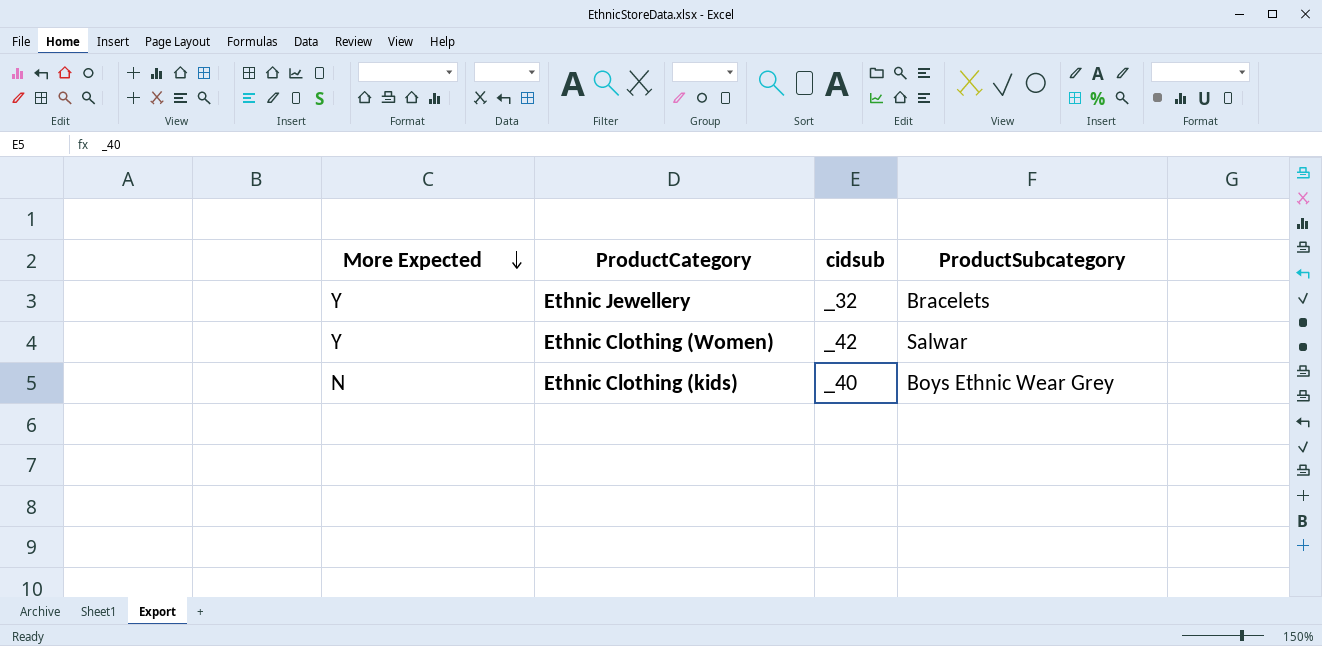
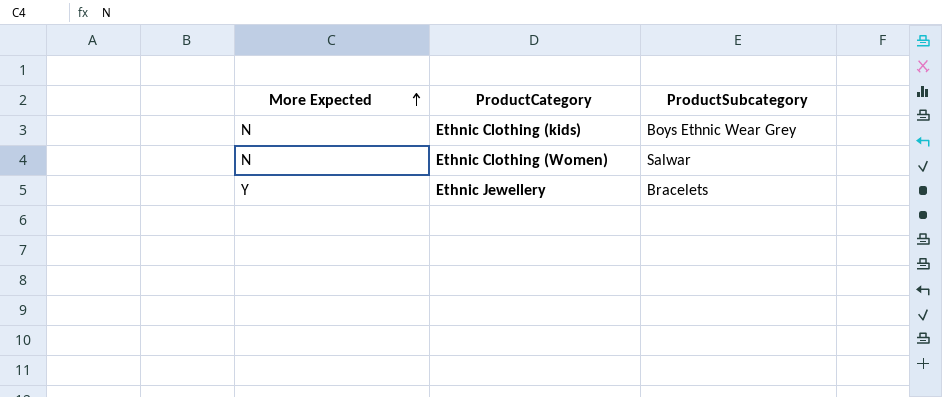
row order: More Expected descending -> More Expected ascending
column cidsub | position: 3 -> none
Ethnic Clothing (Women) | More Expected: Y -> N

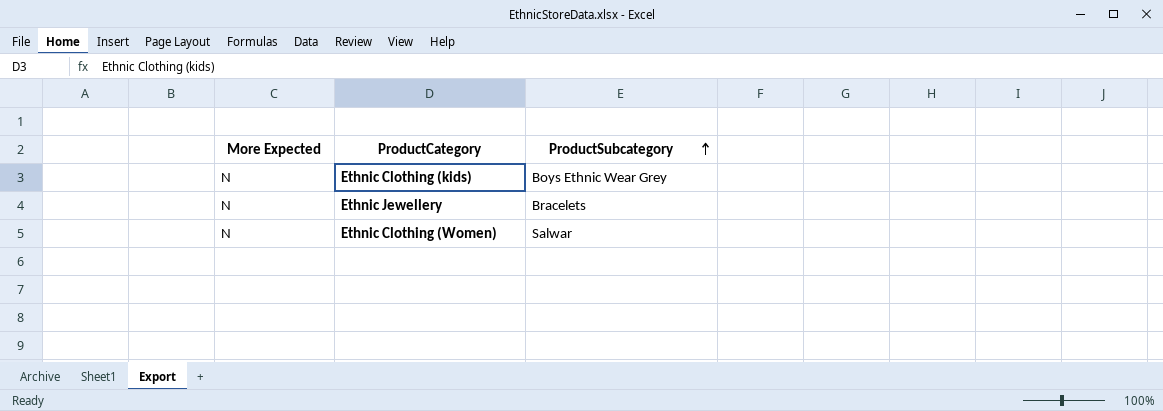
row order: More Expected ascending -> ProductSubcategory ascending
Ethnic Jewellery | More Expected: Y -> N

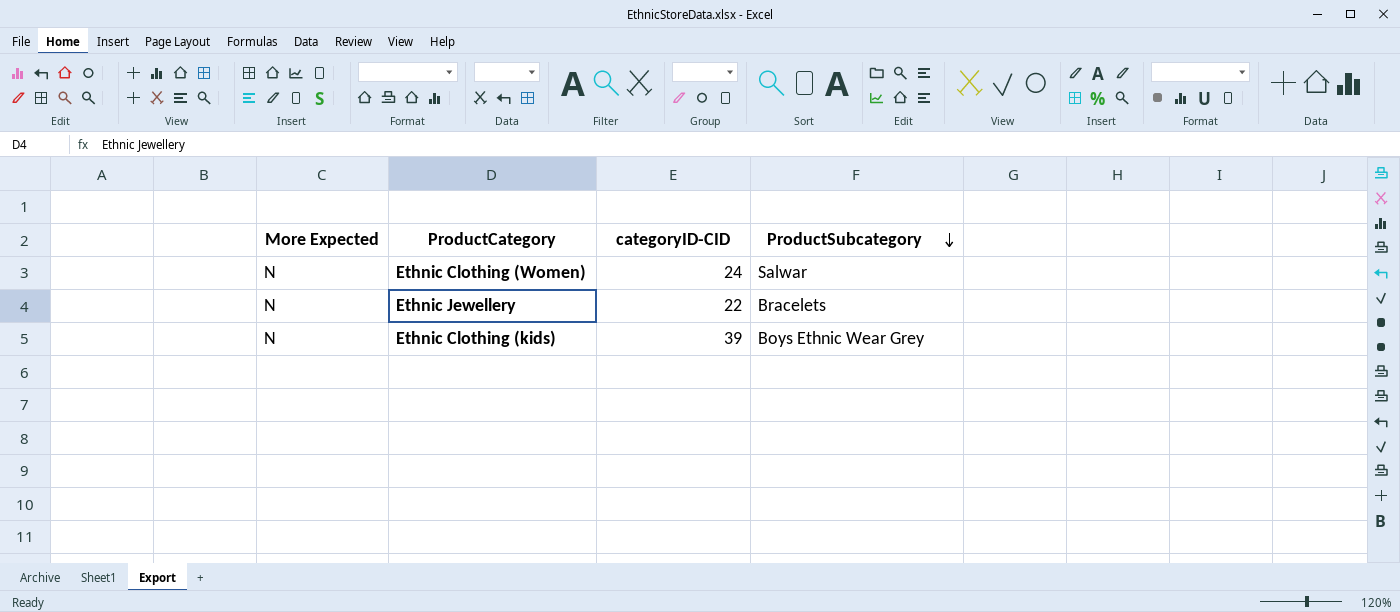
row order: ProductSubcategory ascending -> ProductSubcategory descending
column categoryID-CID | position: none -> 3

